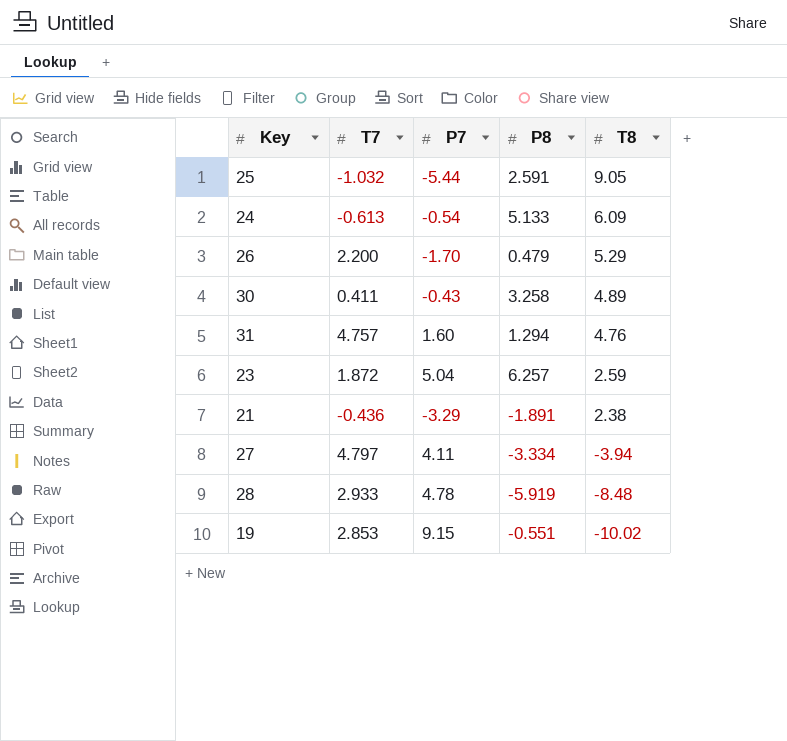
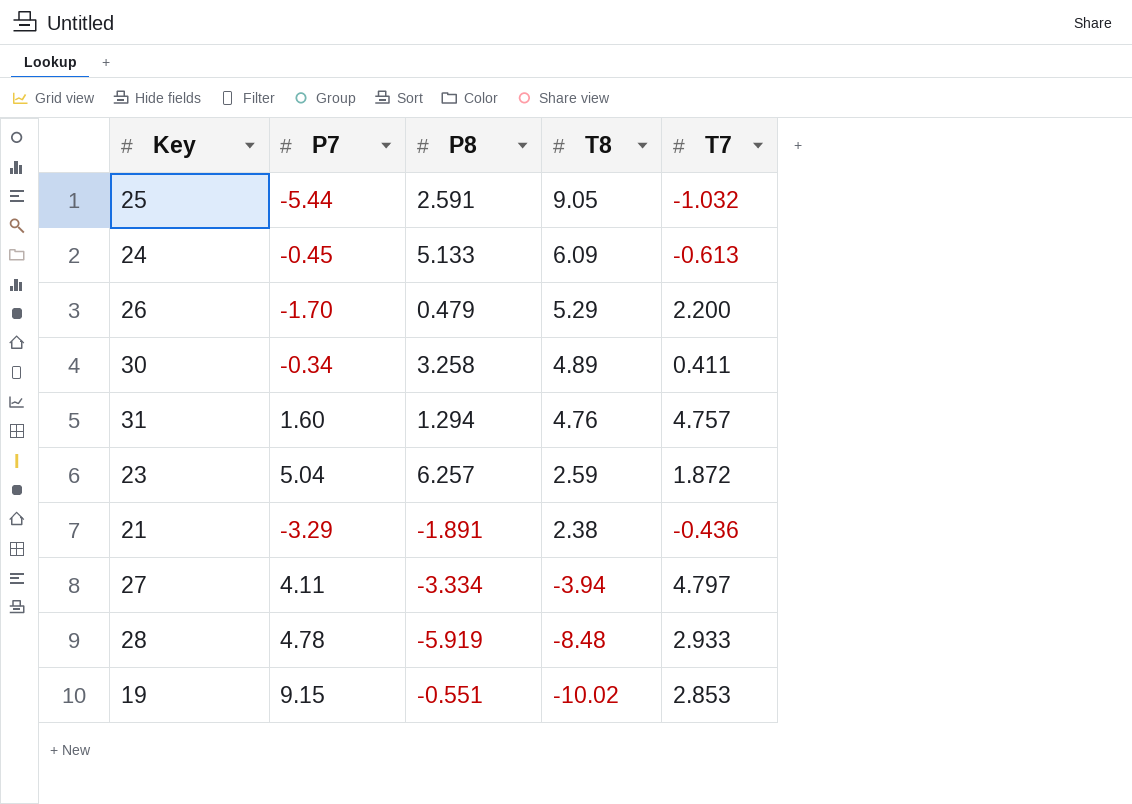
column T7 | position: 2 -> 5
24 | P7: -0.54 -> -0.45
30 | P7: -0.43 -> -0.34

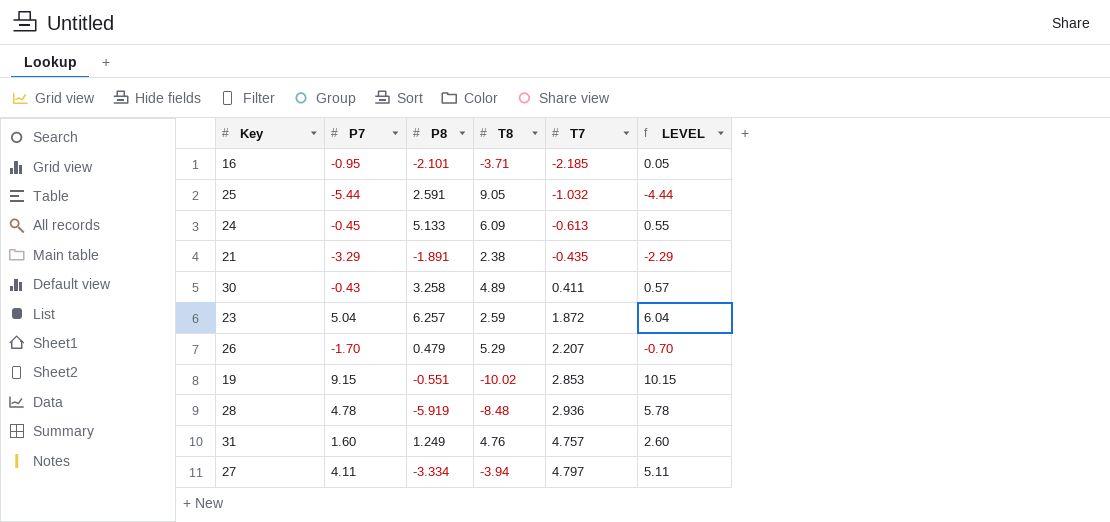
row order: T8 descending -> T7 ascending
column LEVEL | formula: none -> [P7] + 1
row 16: none -> -0.95 | -2.101 | -3.71 | -2.185 | 0.05
21 | T7: -0.436 -> -0.435
30 | P7: -0.34 -> -0.43
26 | T7: 2.200 -> 2.207
28 | T7: 2.933 -> 2.936
31 | P8: 1.294 -> 1.249

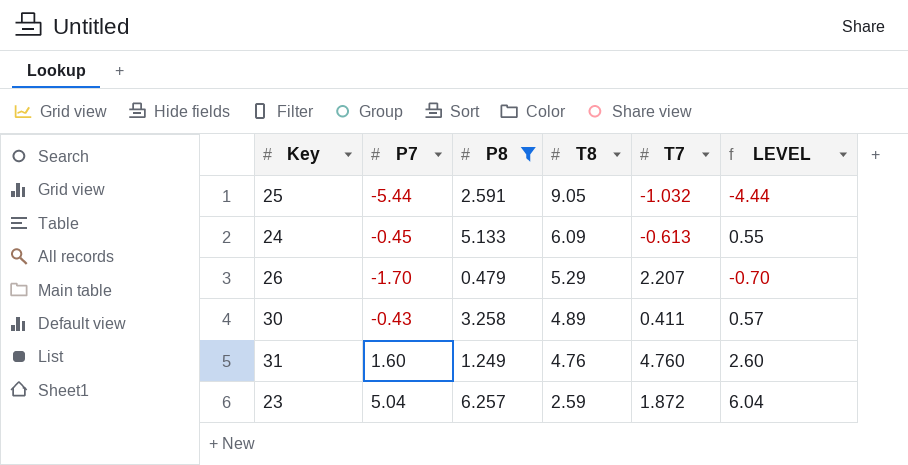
filter: none -> P8 >= 0.479
row order: T7 ascending -> T8 descending
31 | T7: 4.757 -> 4.760

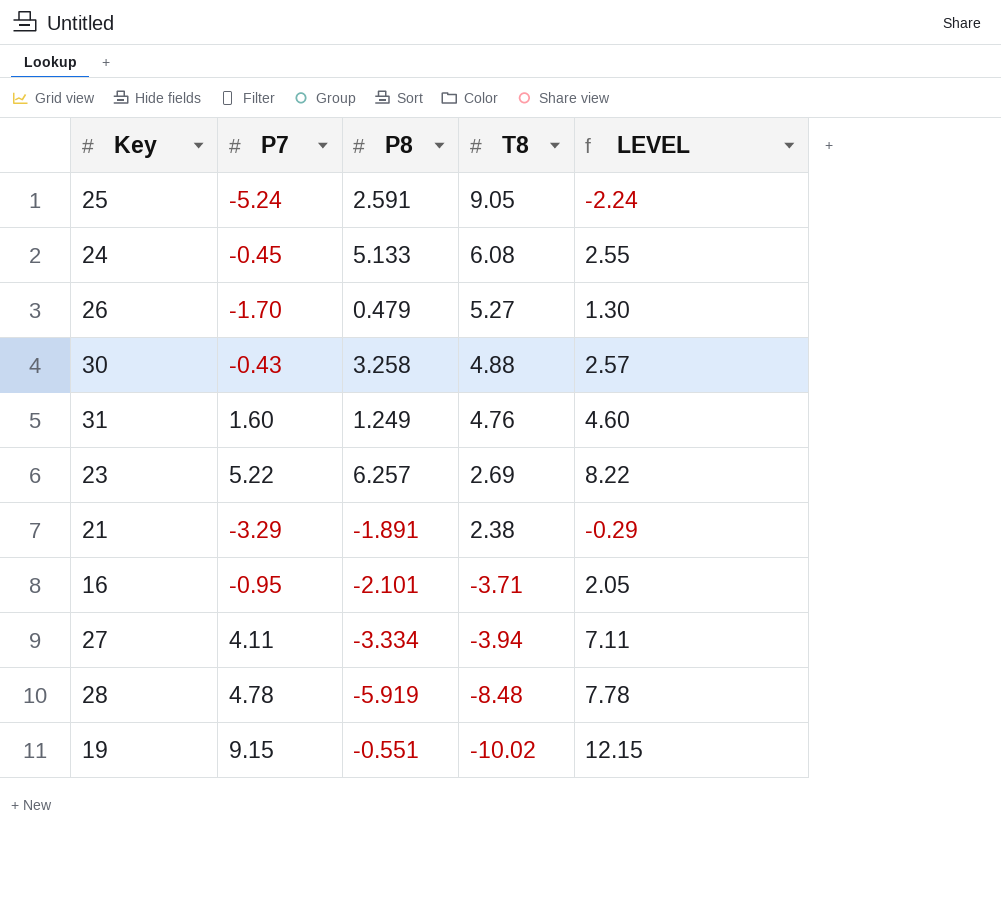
filter: P8 >= 0.479 -> none
column T7 | position: 5 -> none
column LEVEL | formula: [P7] + 1 -> [P7] + 3
25 | P7: -5.44 -> -5.24
24 | T8: 6.09 -> 6.08
26 | T8: 5.29 -> 5.27
30 | T8: 4.89 -> 4.88
23 | P7: 5.04 -> 5.22
23 | T8: 2.59 -> 2.69

